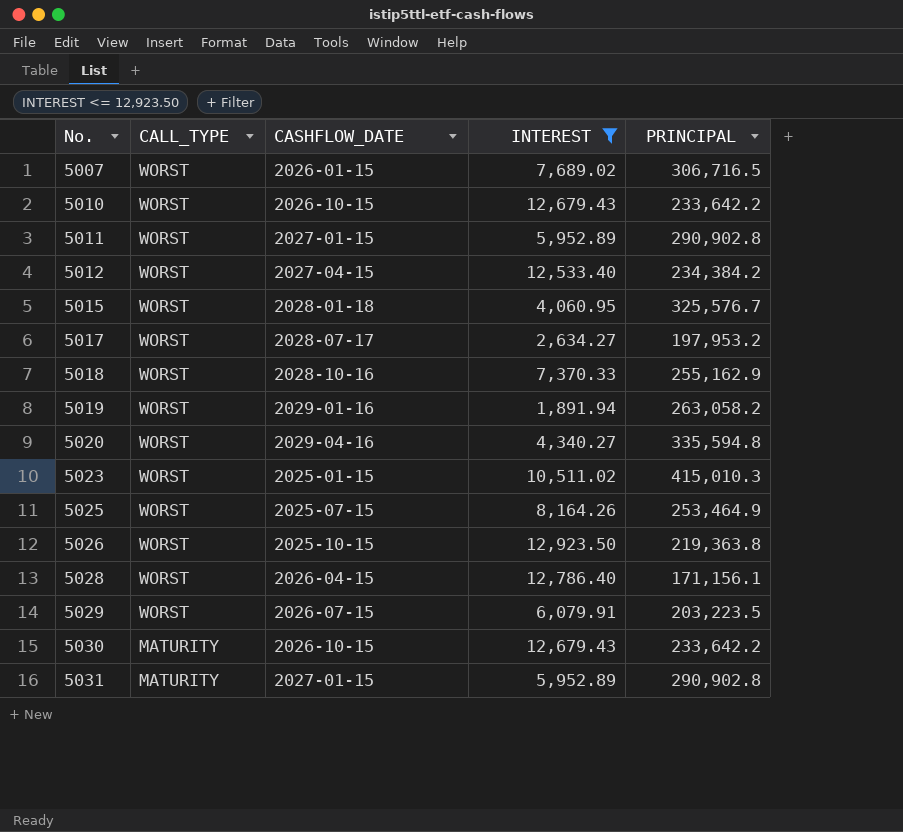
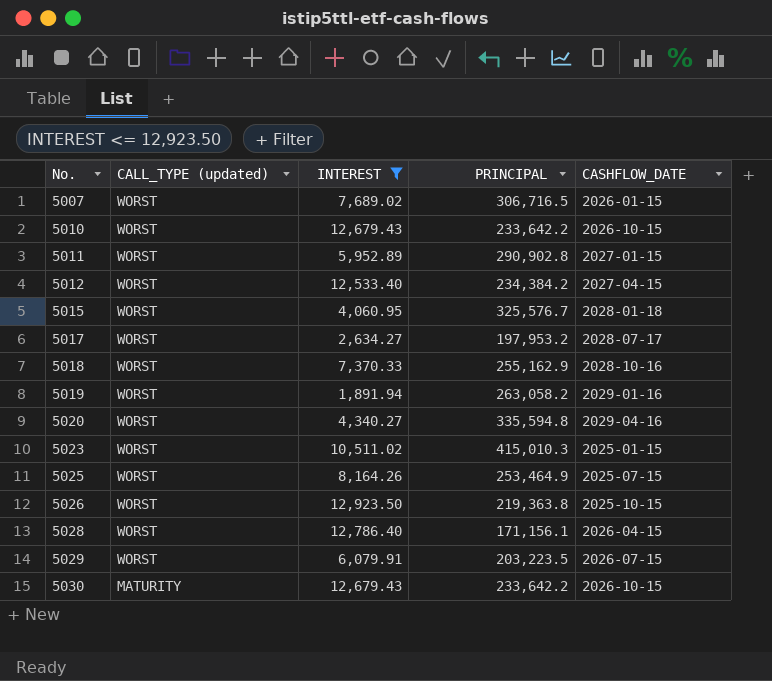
column name: CALL_TYPE -> CALL_TYPE (updated)
column CASHFLOW_DATE | position: 3 -> 5
row 5031: MATURITY | 2027-01-15 | 5,952.89 | 290,902.8 -> none

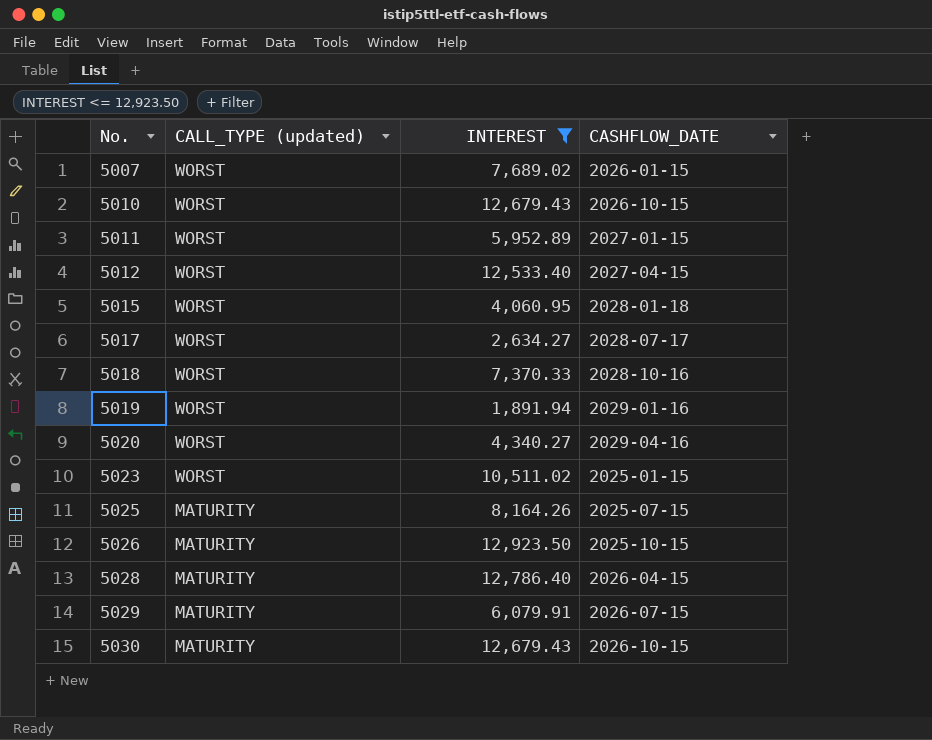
column PRINCIPAL | position: 4 -> none
5025 | CALL_TYPE (updated): WORST -> MATURITY
5026 | CALL_TYPE (updated): WORST -> MATURITY
5028 | CALL_TYPE (updated): WORST -> MATURITY
5029 | CALL_TYPE (updated): WORST -> MATURITY

